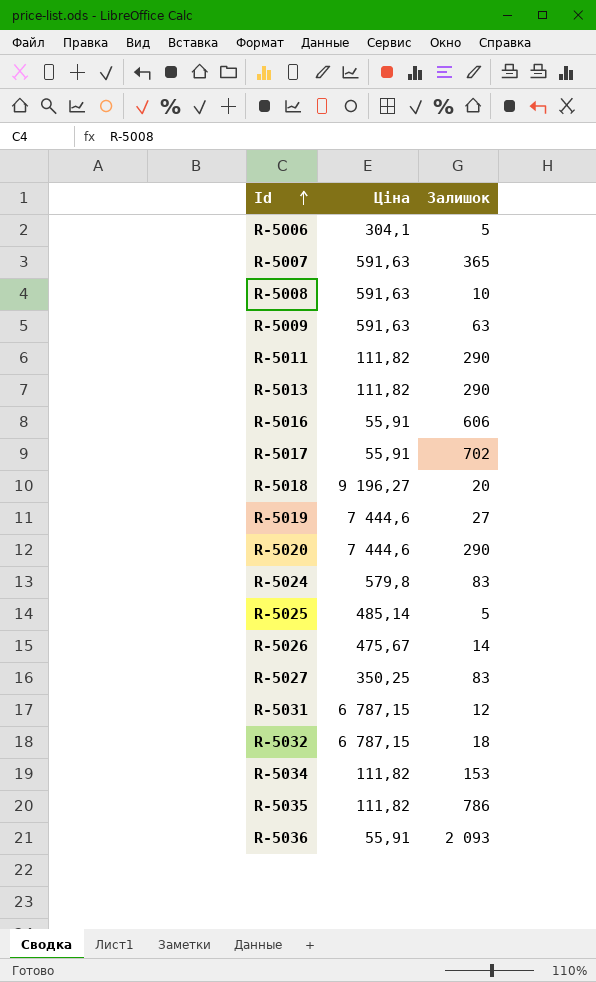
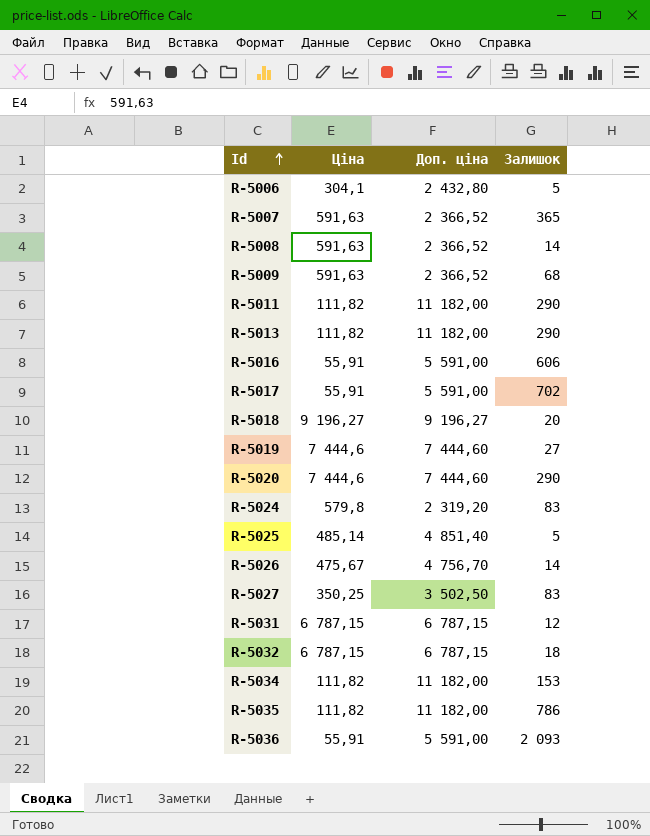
column Доп. ціна | position: none -> 3
R-5008 | Залишок: 10 -> 14
R-5009 | Залишок: 63 -> 68

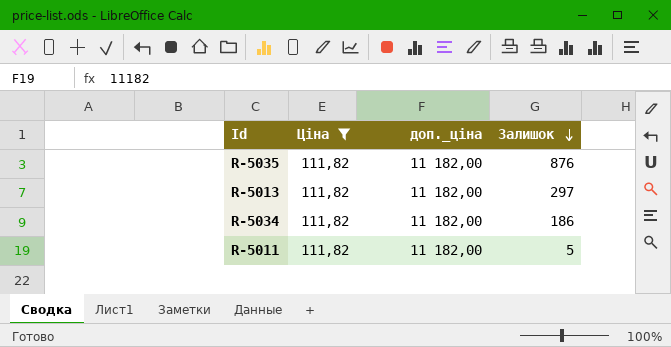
filter: none -> Ціна = 111,82
row order: Id ascending -> Залишок descending
column name: Доп. ціна -> доп._ціна
R-5035 | Залишок: 786 -> 876
R-5013 | Залишок: 290 -> 297
R-5034 | Залишок: 153 -> 186
R-5011 | Залишок: 290 -> 5

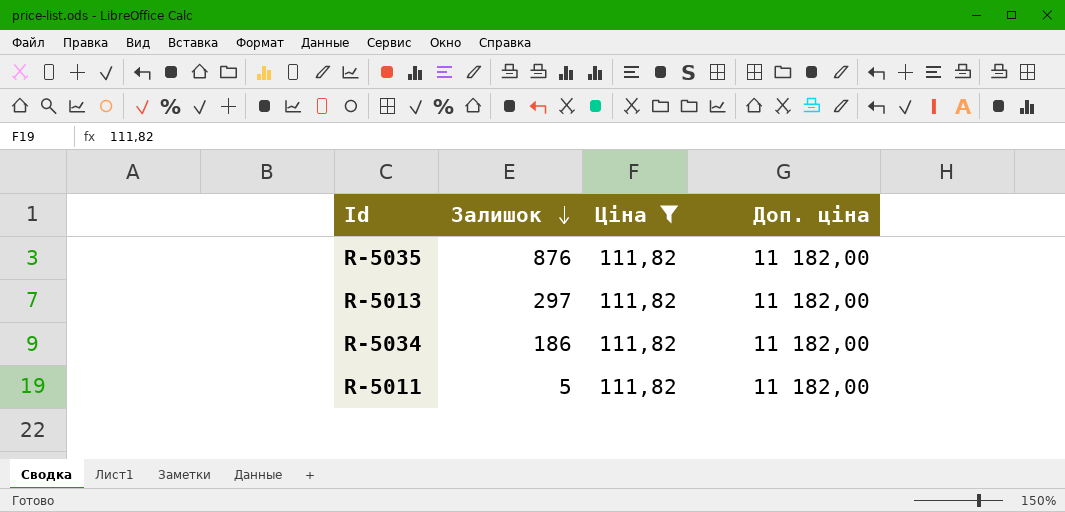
column Залишок | position: 4 -> 2
column name: доп._ціна -> Доп. ціна

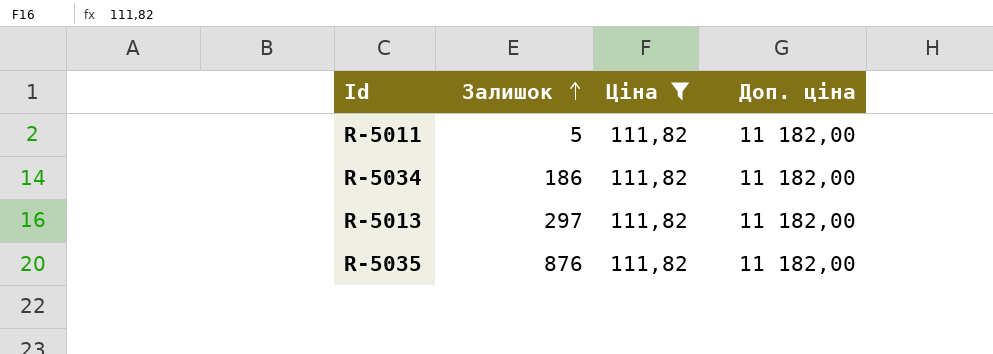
row order: Залишок descending -> Залишок ascending

